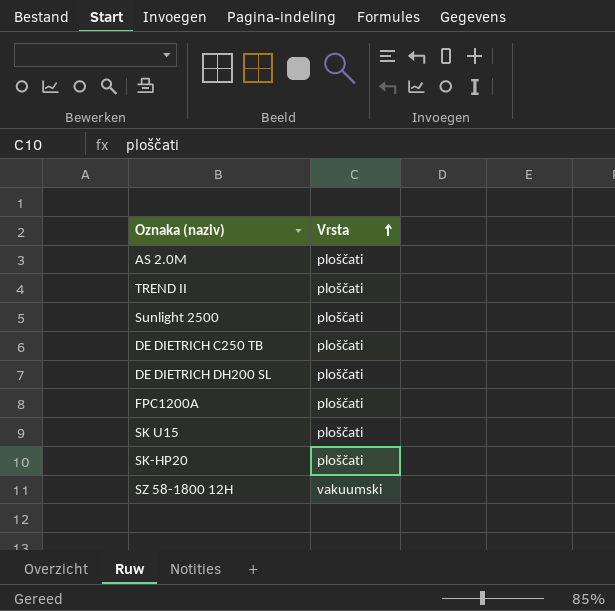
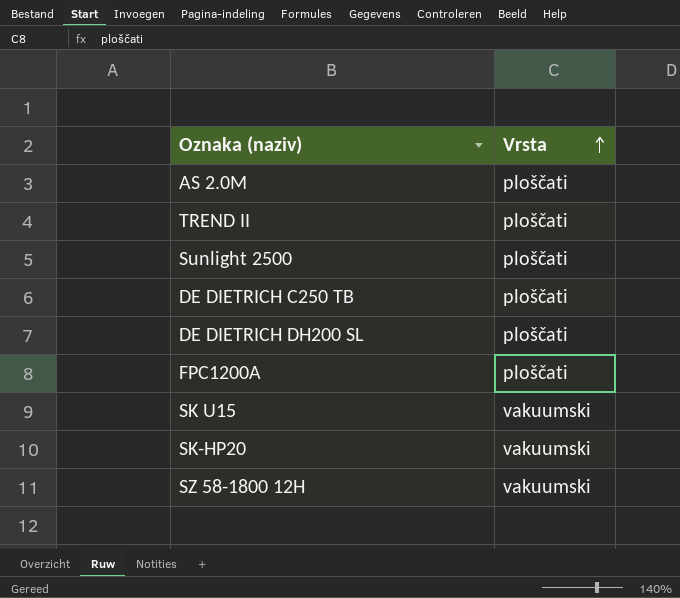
SK U15 | Vrsta: ploščati -> vakuumski
SK-HP20 | Vrsta: ploščati -> vakuumski

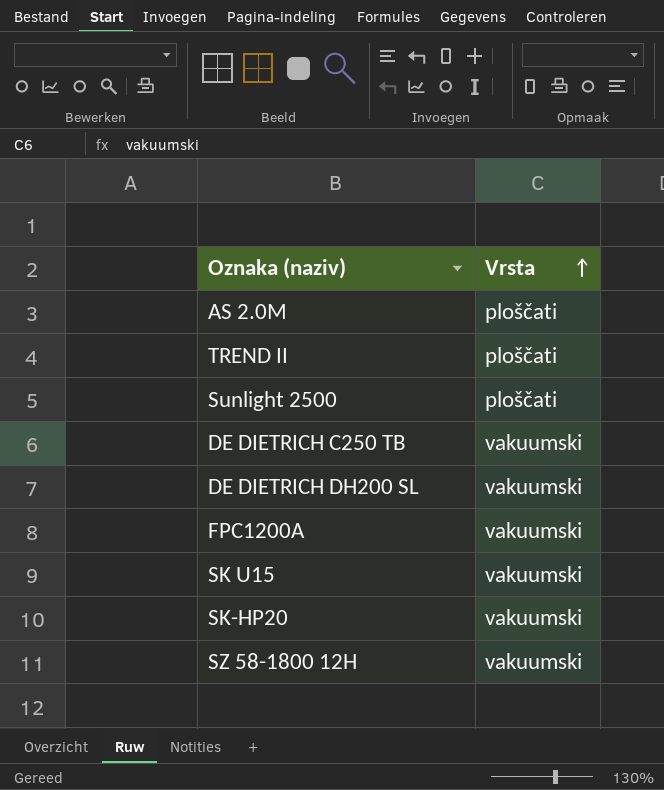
DE DIETRICH C250 TB | Vrsta: ploščati -> vakuumski
DE DIETRICH DH200 SL | Vrsta: ploščati -> vakuumski
FPC1200A | Vrsta: ploščati -> vakuumski

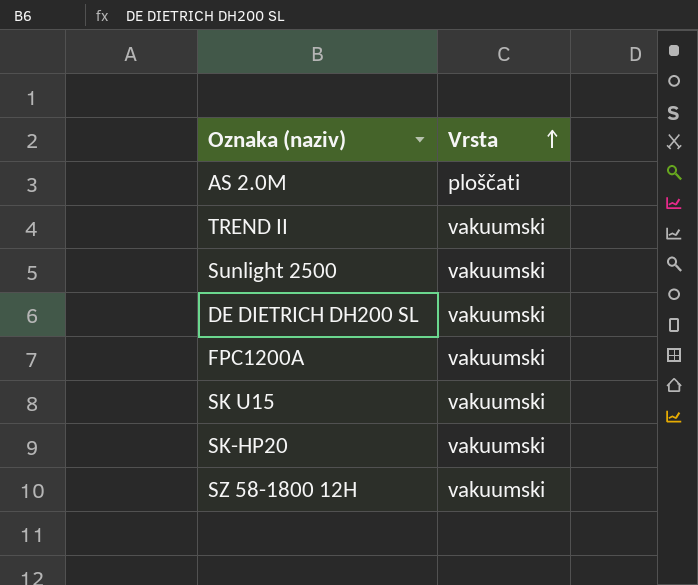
row DE DIETRICH C250 TB: vakuumski -> none
TREND II | Vrsta: ploščati -> vakuumski
Sunlight 2500 | Vrsta: ploščati -> vakuumski

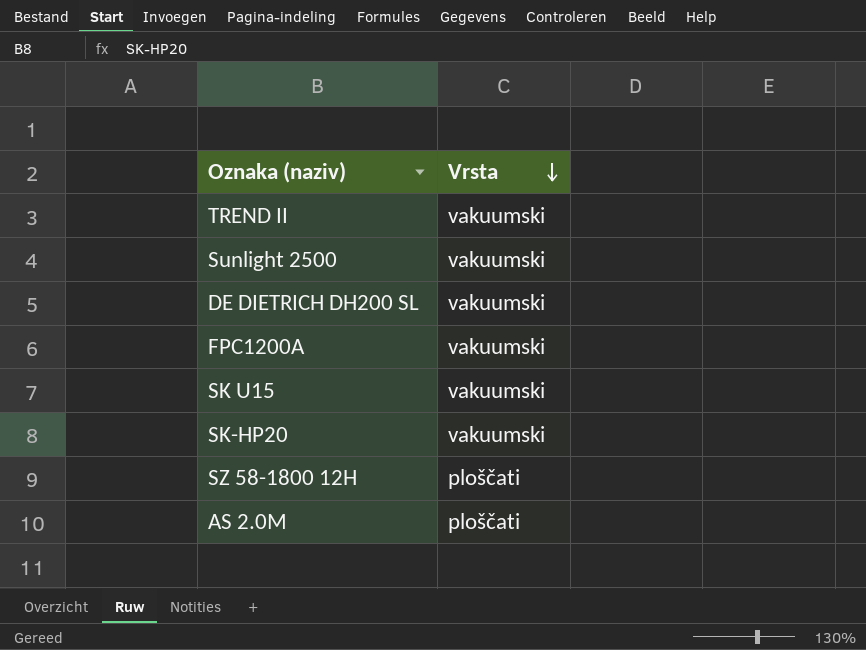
row order: Vrsta ascending -> Vrsta descending
SZ 58-1800 12H | Vrsta: vakuumski -> ploščati

